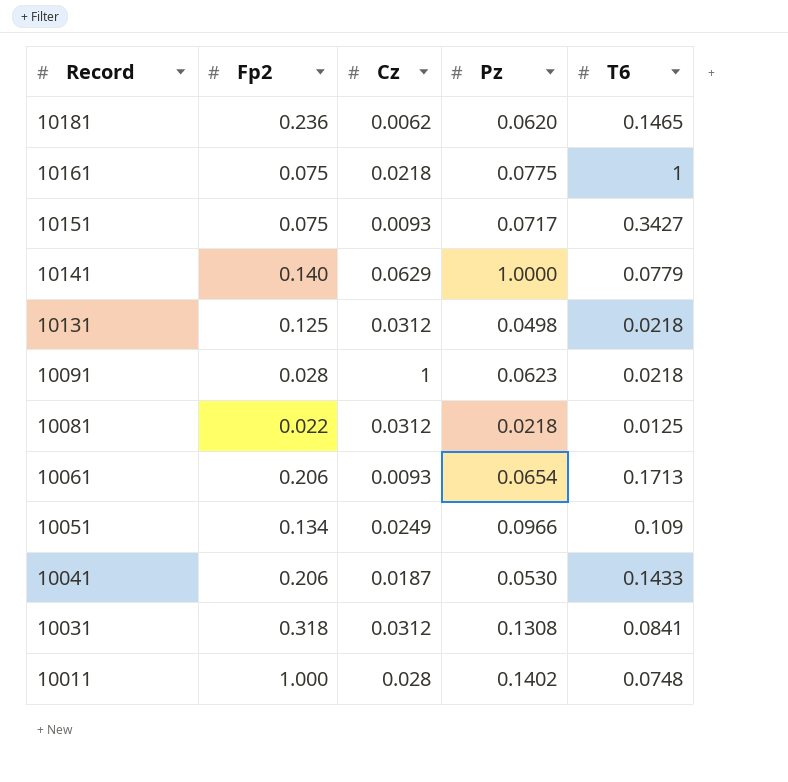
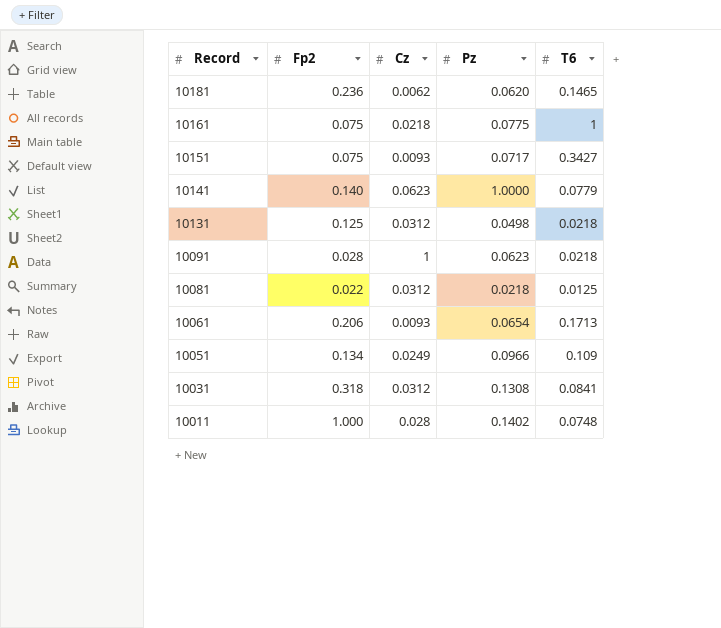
row 10041: 0.206 | 0.0187 | 0.0530 | 0.1433 -> none
10141 | Cz: 0.0629 -> 0.0623

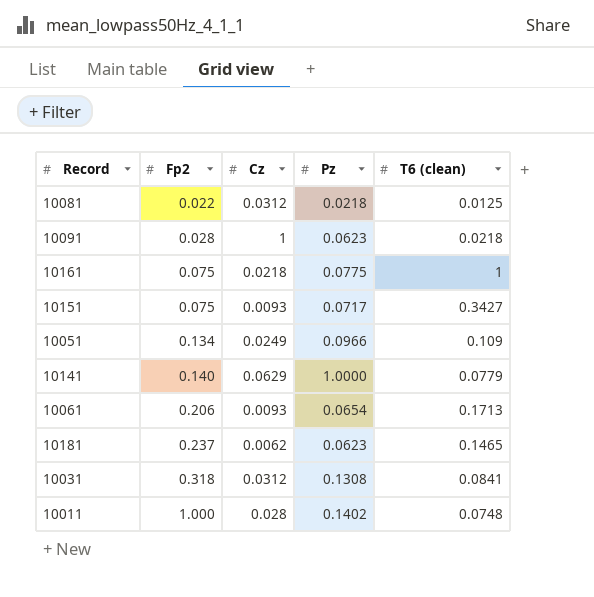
row order: Record descending -> Fp2 ascending
column name: T6 -> T6 (clean)
row 10131: 0.125 | 0.0312 | 0.0498 | 0.0218 -> none
10141 | Cz: 0.0623 -> 0.0629
10181 | Fp2: 0.236 -> 0.237
10181 | Pz: 0.0620 -> 0.0623

